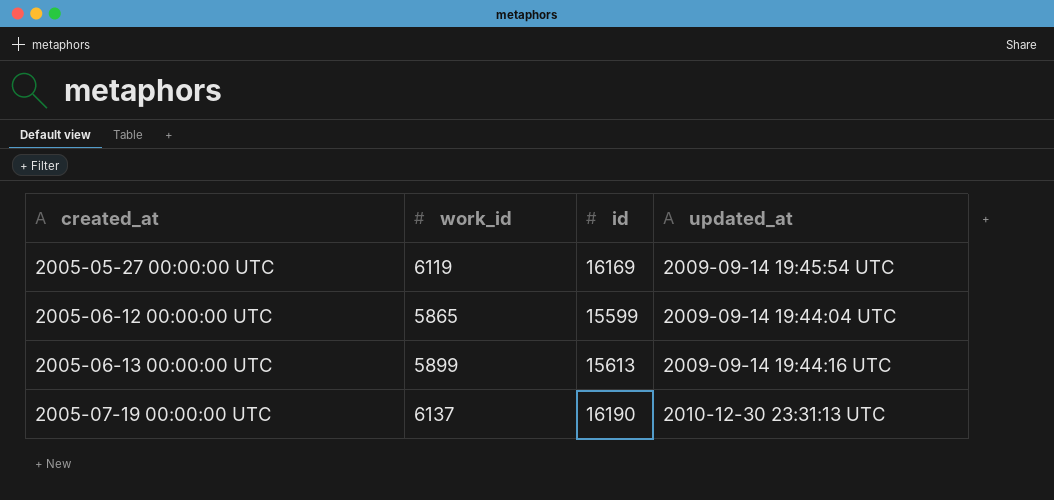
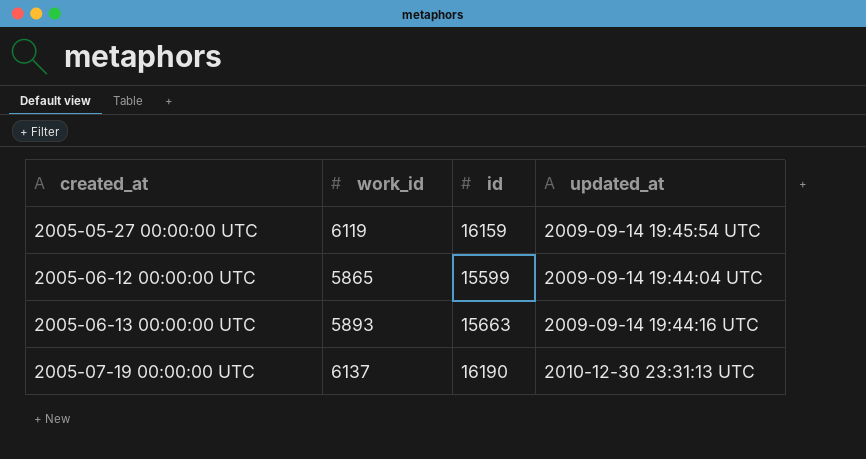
2005-05-27 00:00:00 UTC | id: 16169 -> 16159
2005-06-13 00:00:00 UTC | work_id: 5899 -> 5893
2005-06-13 00:00:00 UTC | id: 15613 -> 15663

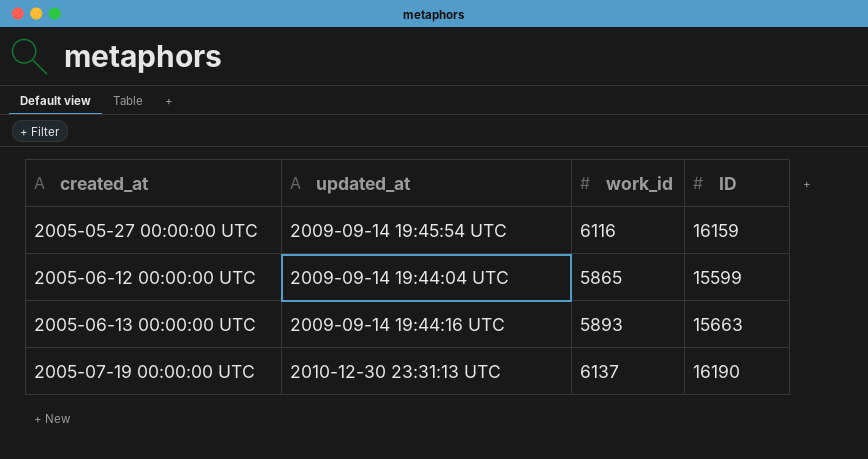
column updated_at | position: 4 -> 2
column name: id -> ID
2005-05-27 00:00:00 UTC | work_id: 6119 -> 6116

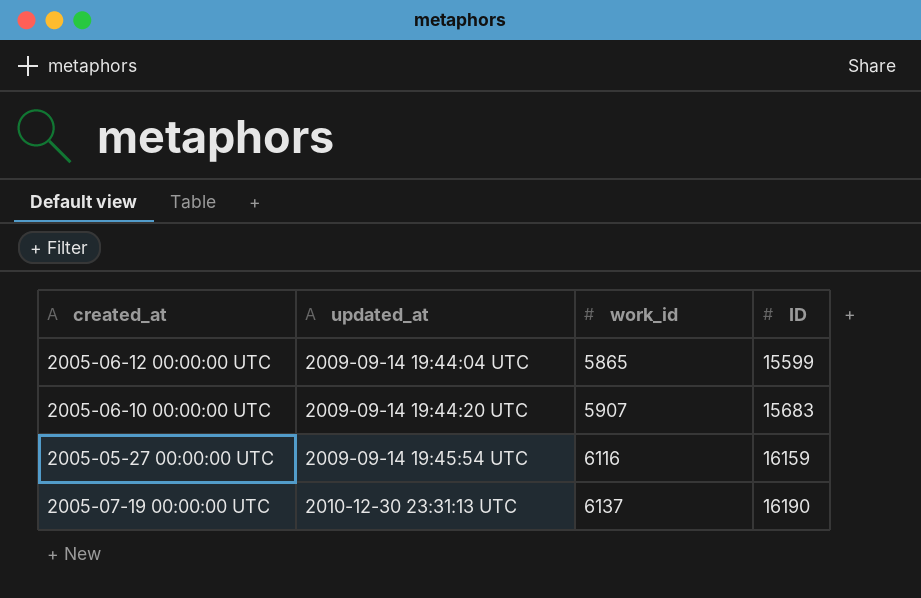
row order: created_at ascending -> updated_at ascending
row 2005-06-13 00:00:00 UTC: 2009-09-14 19:44:16 UTC | 5893 | 15663 -> none
row 2005-06-10 00:00:00 UTC: none -> 2009-09-14 19:44:20 UTC | 5907 | 15683

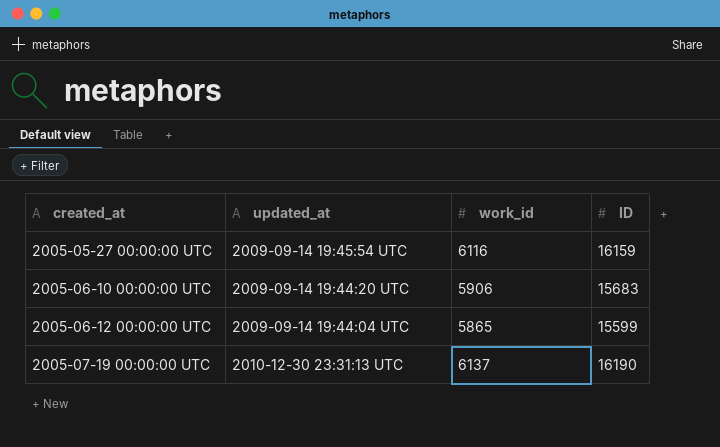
row order: updated_at ascending -> created_at ascending
2005-06-10 00:00:00 UTC | work_id: 5907 -> 5906

